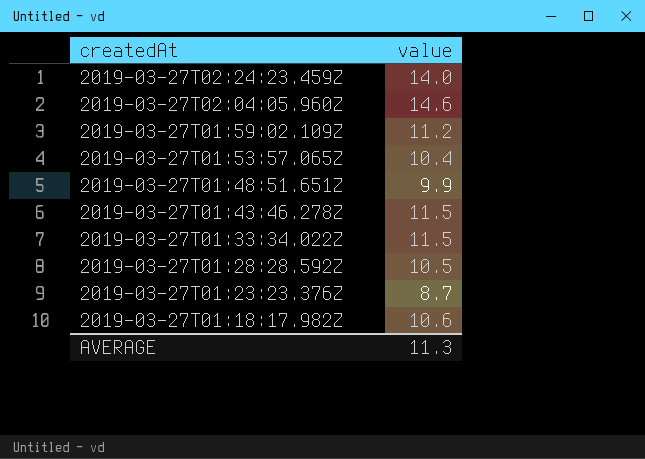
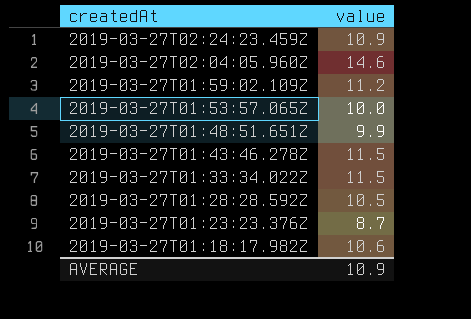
2019-03-27T02:24:23.459Z | value: 14.0 -> 10.9
2019-03-27T01:53:57.065Z | value: 10.4 -> 10.0
AVERAGE | value: 11.3 -> 10.9

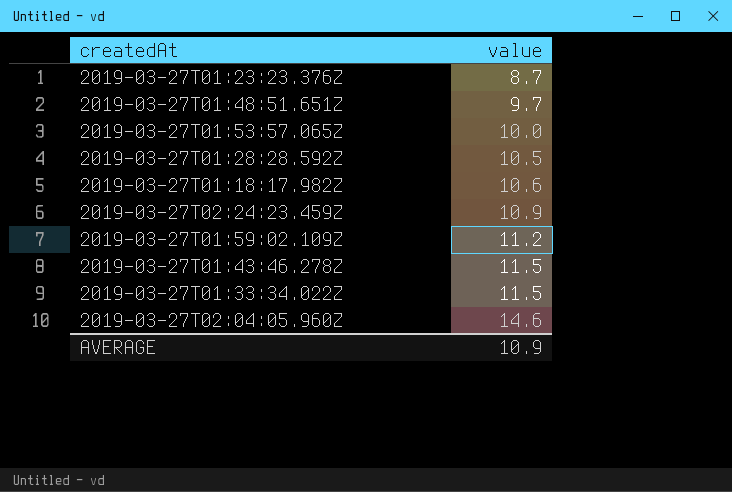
row order: createdAt descending -> value ascending
2019-03-27T01:48:51.651Z | value: 9.9 -> 9.7

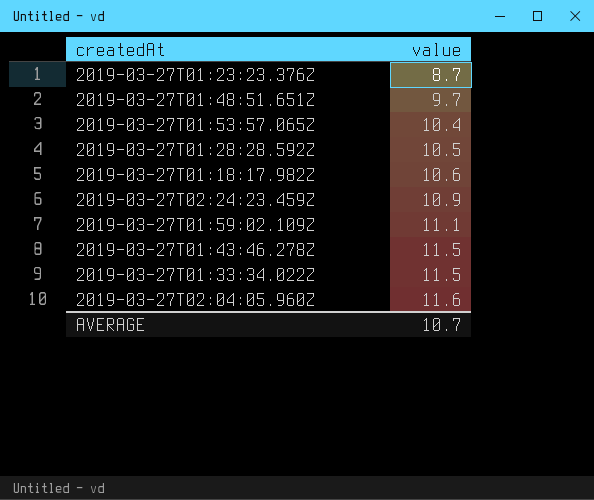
2019-03-27T01:53:57.065Z | value: 10.0 -> 10.4
2019-03-27T01:59:02.109Z | value: 11.2 -> 11.1
2019-03-27T02:04:05.960Z | value: 14.6 -> 11.6
AVERAGE | value: 10.9 -> 10.7

